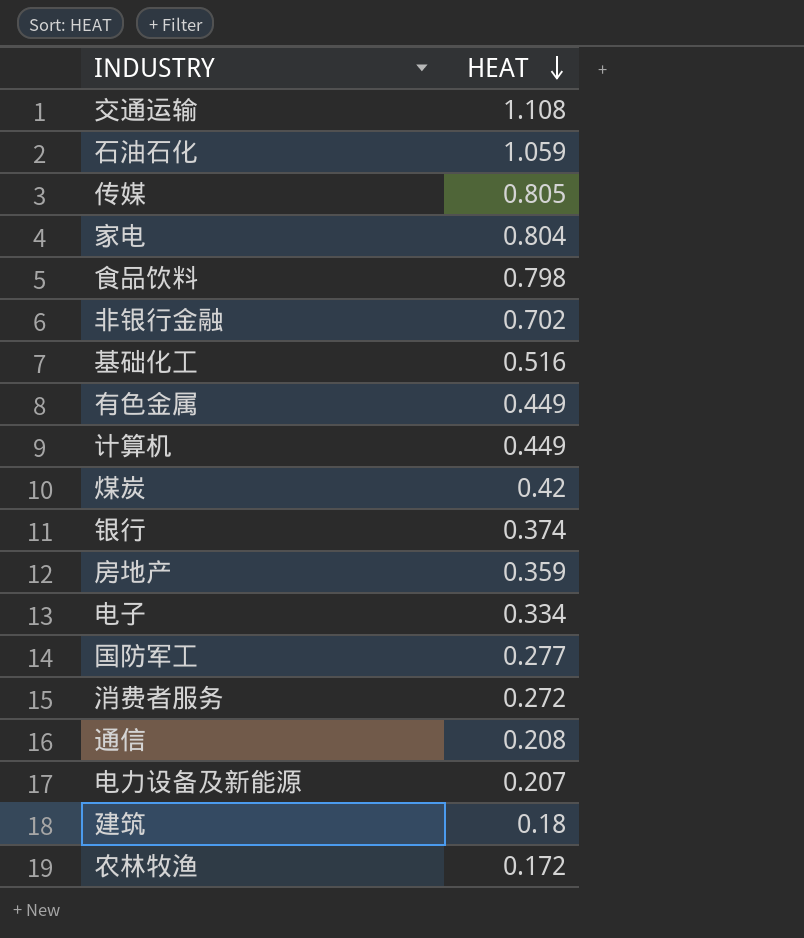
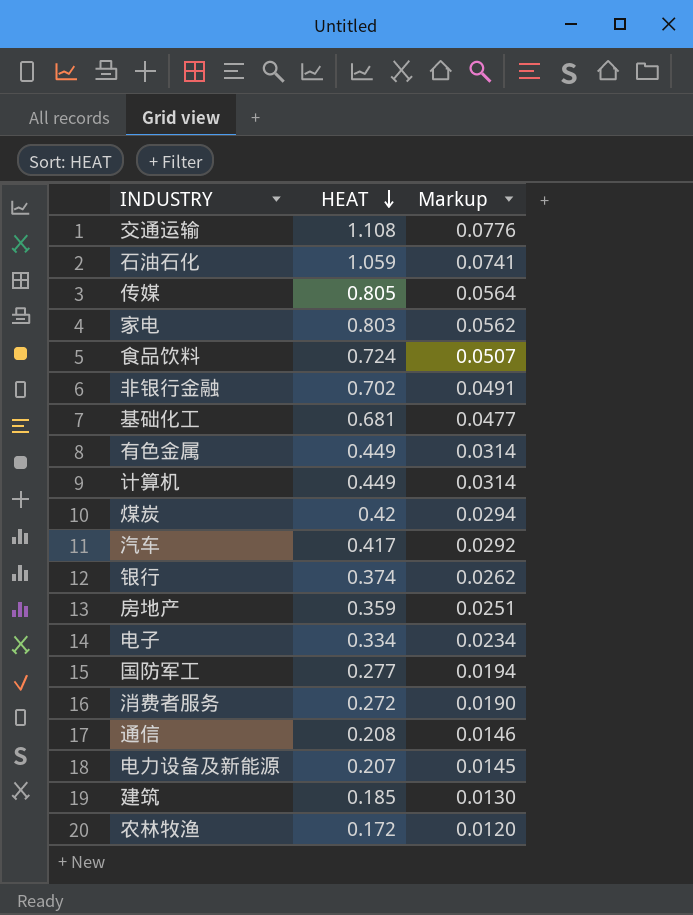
column Markup | formula: none -> [HEAT] * 0.07
家电 | HEAT: 0.804 -> 0.803
食品饮料 | HEAT: 0.798 -> 0.724
基础化工 | HEAT: 0.516 -> 0.681
row 汽车: none -> 0.417 | 0.0292
建筑 | HEAT: 0.18 -> 0.185

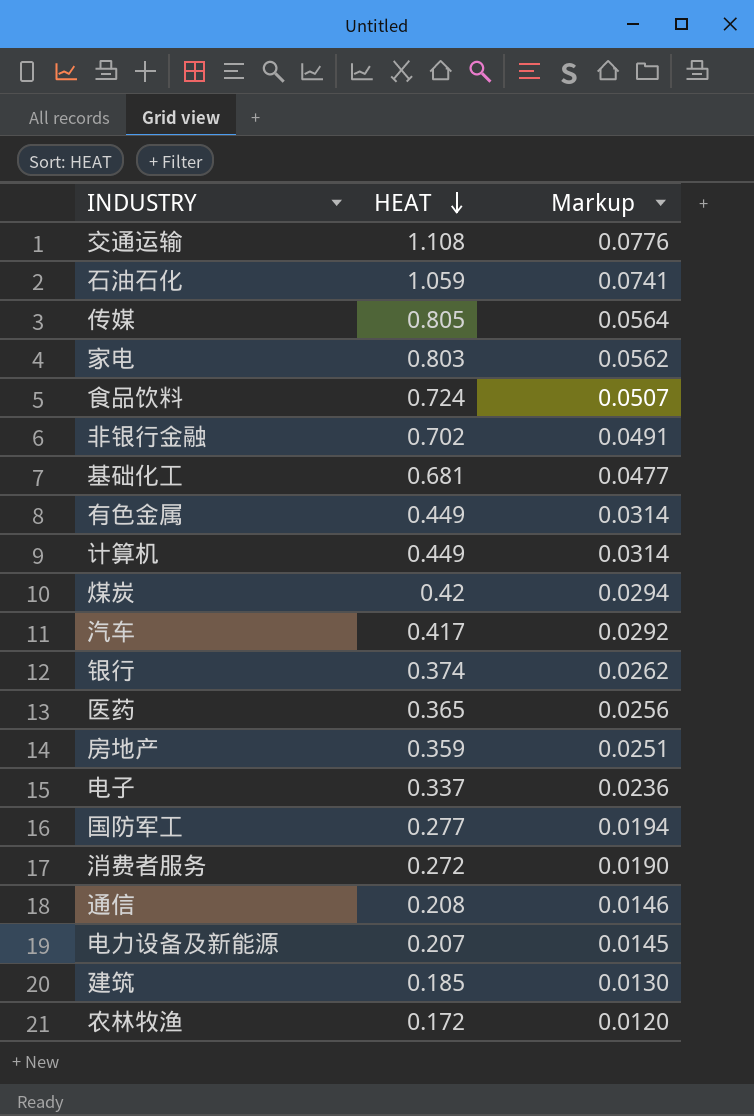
row 医药: none -> 0.365 | 0.0256
电子 | HEAT: 0.334 -> 0.337
电子 | Markup: 0.0234 -> 0.0236

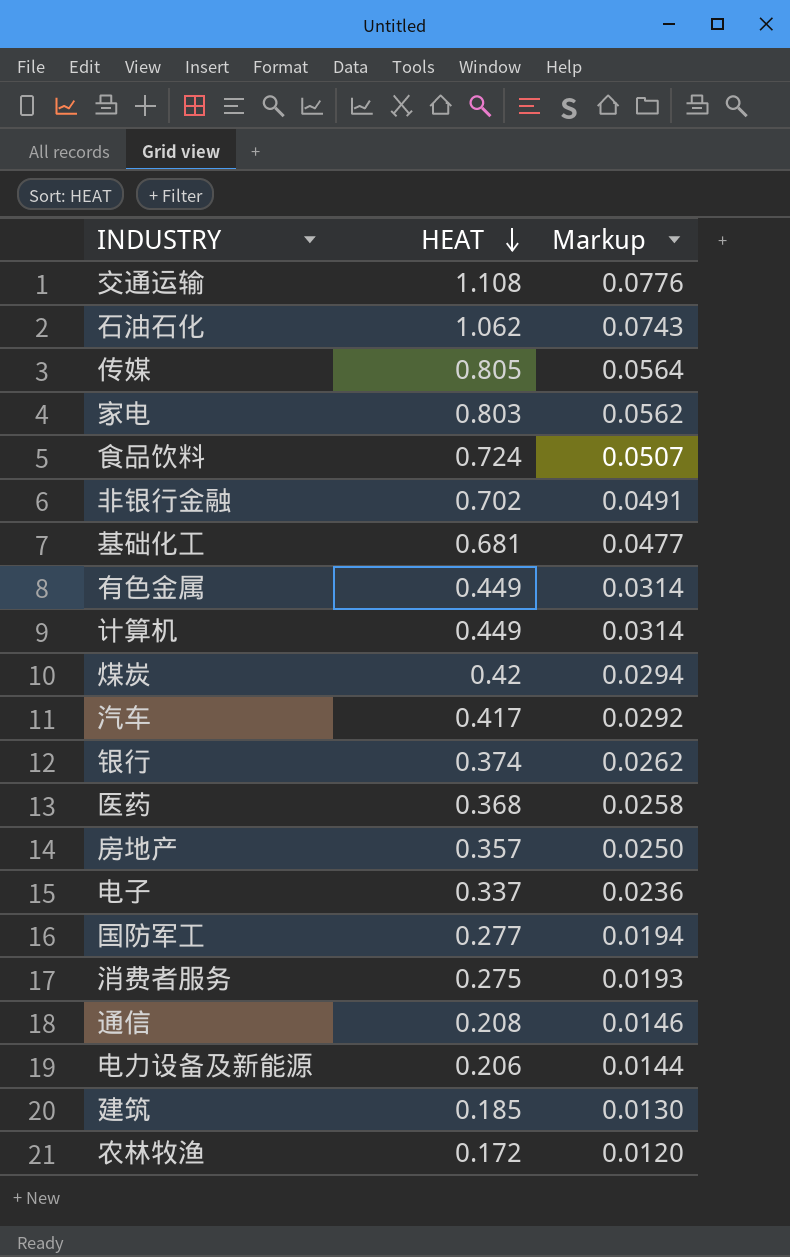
石油石化 | HEAT: 1.059 -> 1.062
石油石化 | Markup: 0.0741 -> 0.0743
医药 | HEAT: 0.365 -> 0.368
医药 | Markup: 0.0256 -> 0.0258
房地产 | HEAT: 0.359 -> 0.357
房地产 | Markup: 0.0251 -> 0.0250
消费者服务 | HEAT: 0.272 -> 0.275
消费者服务 | Markup: 0.0190 -> 0.0193
电力设备及新能源 | HEAT: 0.207 -> 0.206
电力设备及新能源 | Markup: 0.0145 -> 0.0144

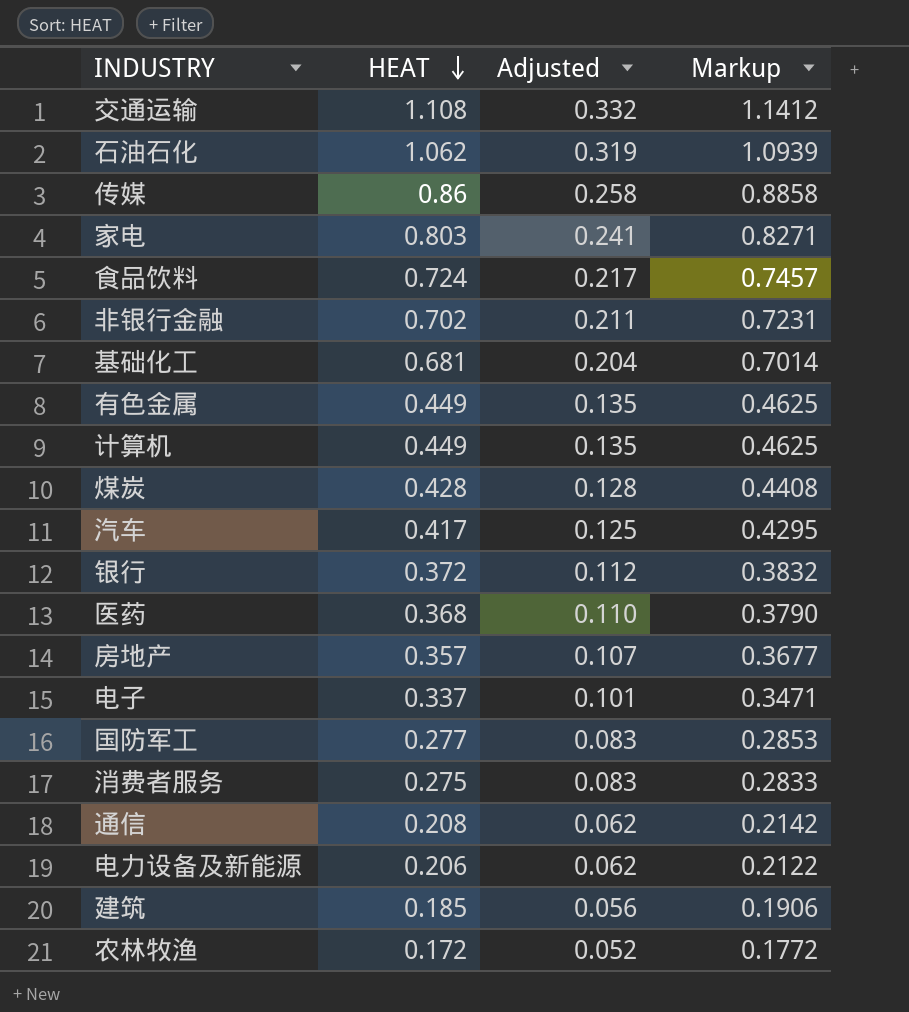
column Adjusted | formula: none -> [HEAT] * 0.3
column Markup | formula: [HEAT] * 0.07 -> [HEAT] * 1.03
传媒 | HEAT: 0.805 -> 0.86
煤炭 | HEAT: 0.42 -> 0.428
银行 | HEAT: 0.374 -> 0.372

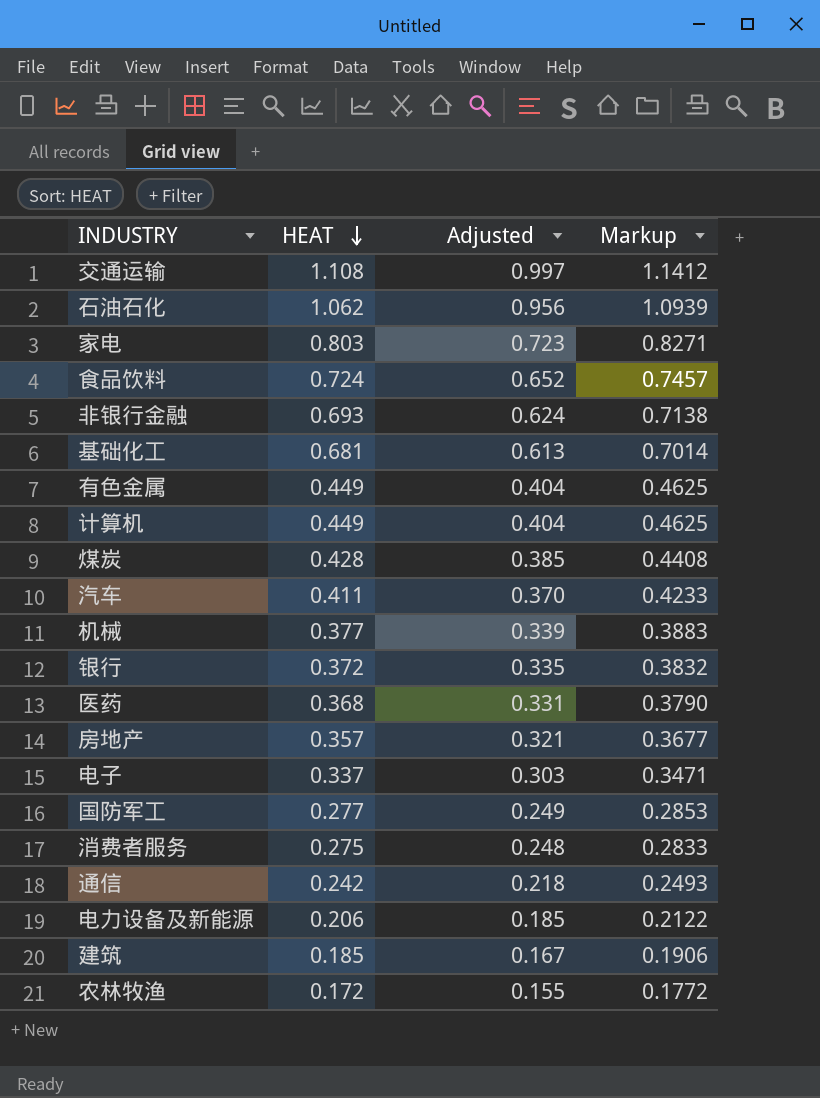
column Adjusted | formula: [HEAT] * 0.3 -> [HEAT] * 0.9
row 传媒: 0.86 | 0.258 | 0.8858 -> none
非银行金融 | HEAT: 0.702 -> 0.693
非银行金融 | Markup: 0.7231 -> 0.7138
汽车 | HEAT: 0.417 -> 0.411
汽车 | Markup: 0.4295 -> 0.4233
row 机械: none -> 0.377 | 0.339 | 0.3883
通信 | HEAT: 0.208 -> 0.242
通信 | Markup: 0.2142 -> 0.2493

